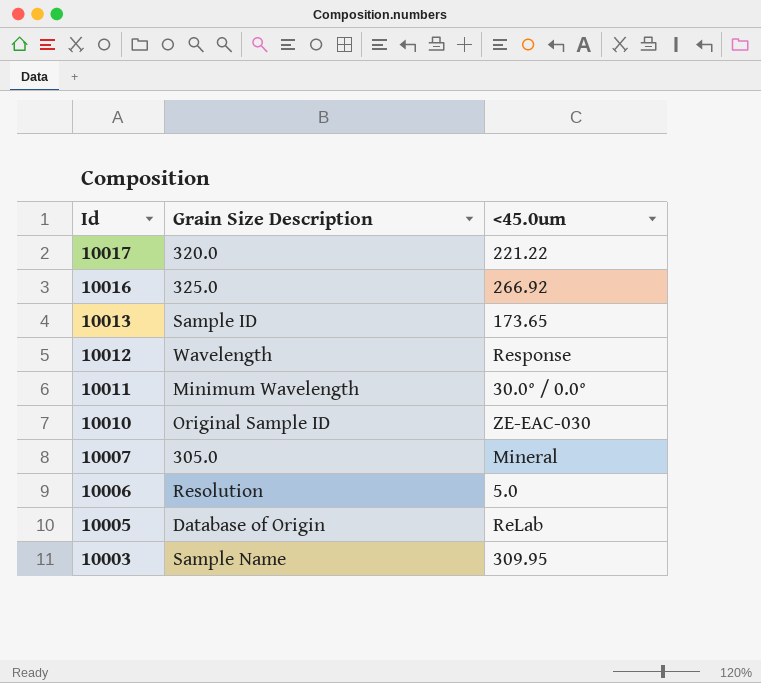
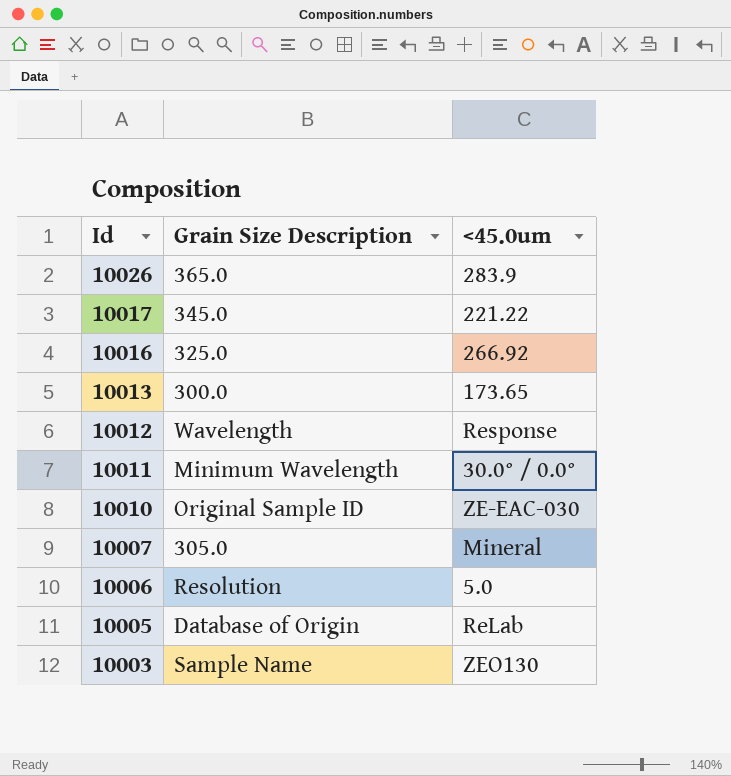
row 10026: none -> 365.0 | 283.9
10017 | Grain Size Description: 320.0 -> 345.0
10013 | Grain Size Description: Sample ID -> 300.0
10003 | <45.0um: 309.95 -> ZEO130

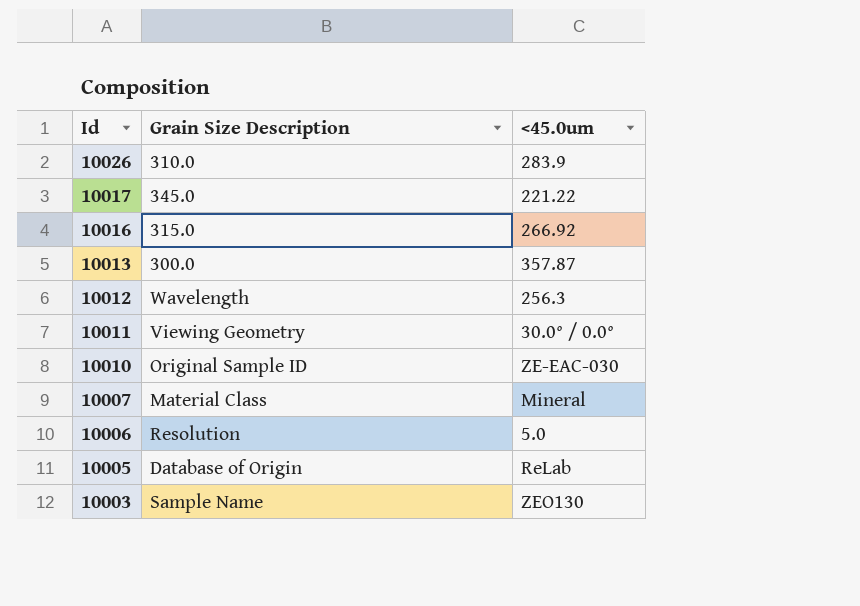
10026 | Grain Size Description: 365.0 -> 310.0
10016 | Grain Size Description: 325.0 -> 315.0
10013 | <45.0um: 173.65 -> 357.87
10012 | <45.0um: Response -> 256.3
10011 | Grain Size Description: Minimum Wavelength -> Viewing Geometry
10007 | Grain Size Description: 305.0 -> Material Class

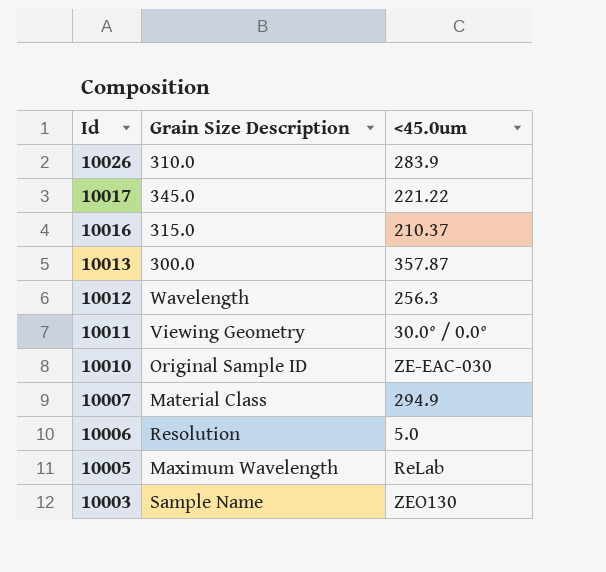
10016 | <45.0um: 266.92 -> 210.37
10007 | <45.0um: Mineral -> 294.9
10005 | Grain Size Description: Database of Origin -> Maximum Wavelength

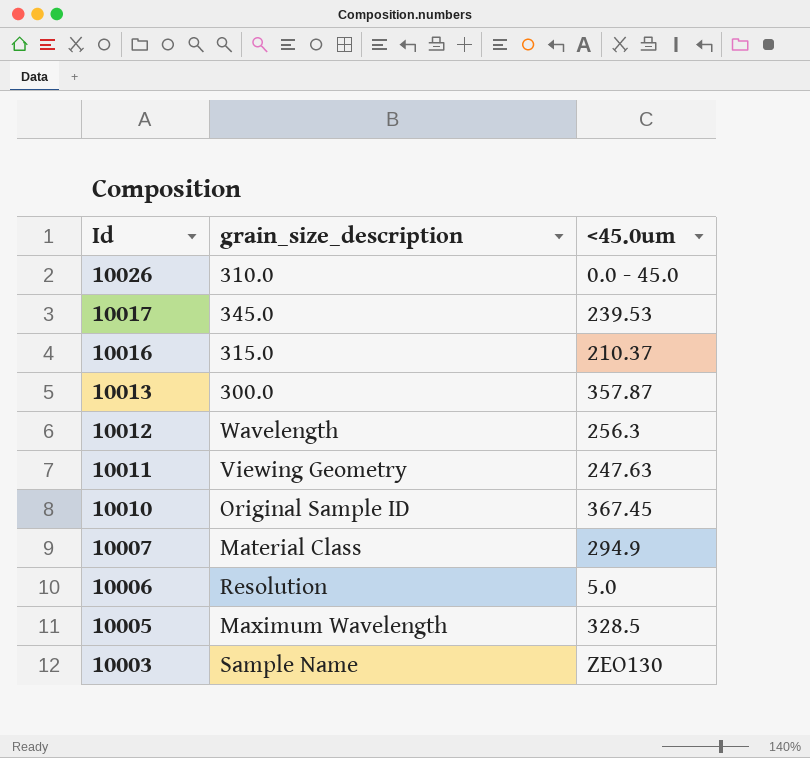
column name: Grain Size Description -> grain_size_description
10026 | <45.0um: 283.9 -> 0.0 - 45.0
10017 | <45.0um: 221.22 -> 239.53
10011 | <45.0um: 30.0° / 0.0° -> 247.63
10010 | <45.0um: ZE-EAC-030 -> 367.45
10005 | <45.0um: ReLab -> 328.5

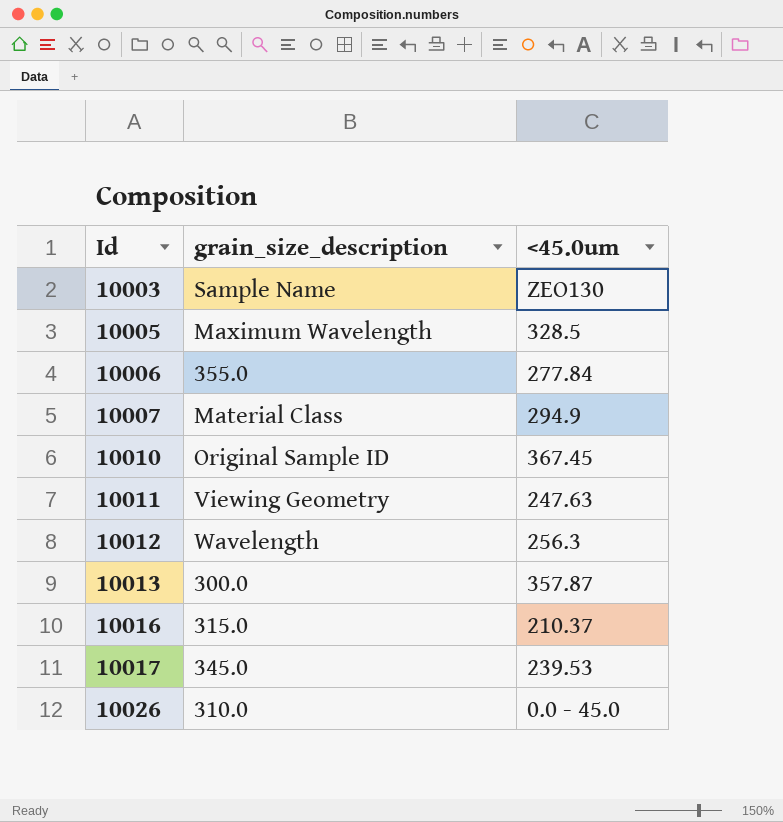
row order: Id descending -> Id ascending
10006 | grain_size_description: Resolution -> 355.0
10006 | <45.0um: 5.0 -> 277.84

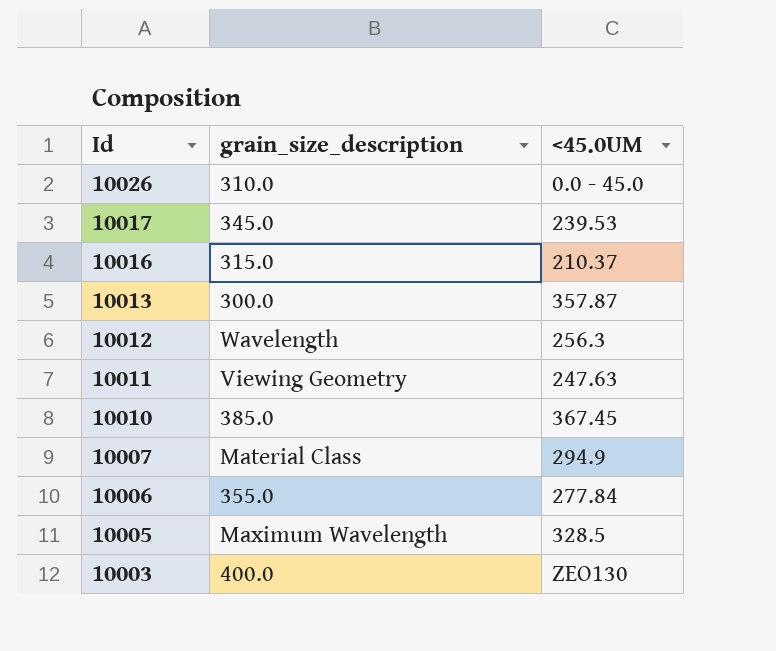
row order: Id ascending -> Id descending
column name: <45.0um -> <45.0UM
10010 | grain_size_description: Original Sample ID -> 385.0
10003 | grain_size_description: Sample Name -> 400.0

